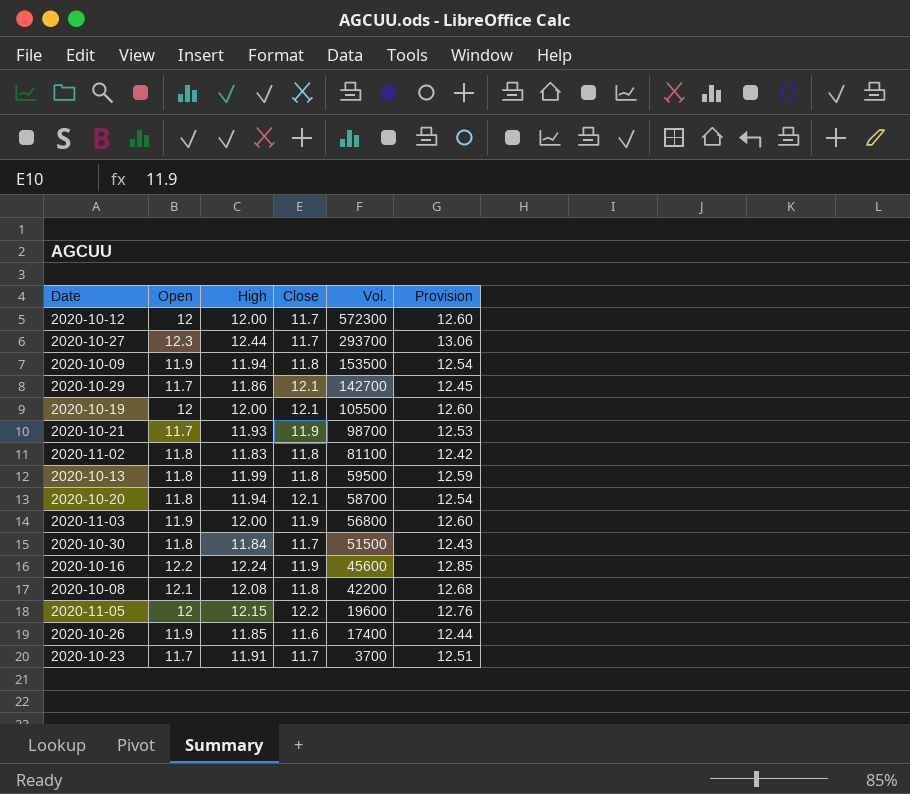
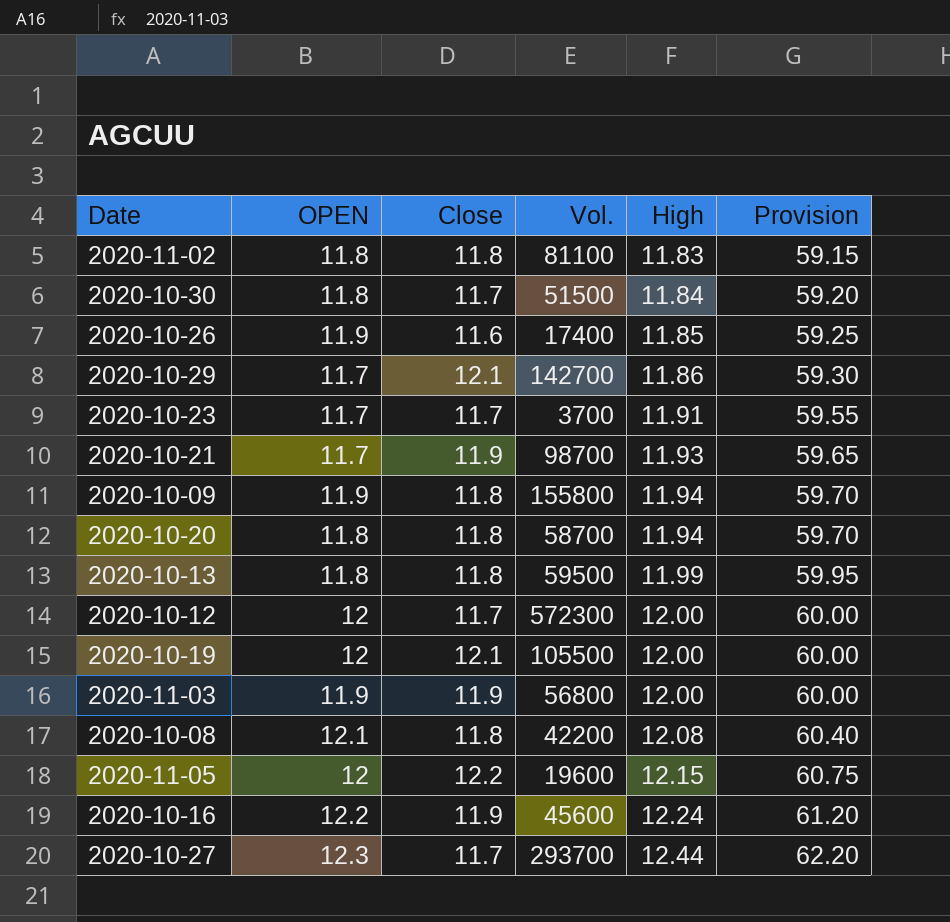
row order: Vol. descending -> High ascending
column name: Open -> OPEN
column High | position: 3 -> 5
column Provision | formula: [High] * 1.05 -> [High] * 5
2020-10-09 | Vol.: 153500 -> 155800
2020-10-20 | Close: 12.1 -> 11.8

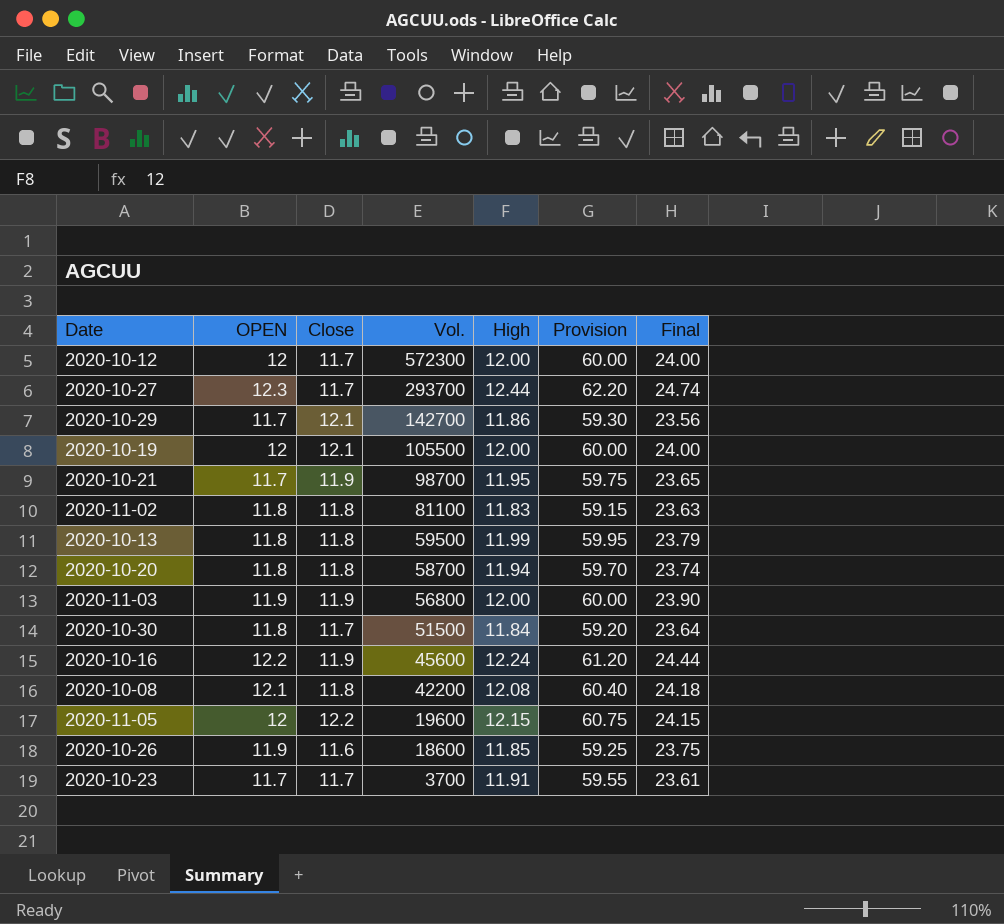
row order: High ascending -> Vol. descending
column Final | formula: none -> [OPEN] + [High]
row 2020-10-09: 11.9 | 11.8 | 155800 | 11.94 | 59.70 -> none
2020-10-21 | High: 11.93 -> 11.95
2020-10-21 | Provision: 59.65 -> 59.75
2020-10-26 | Vol.: 17400 -> 18600

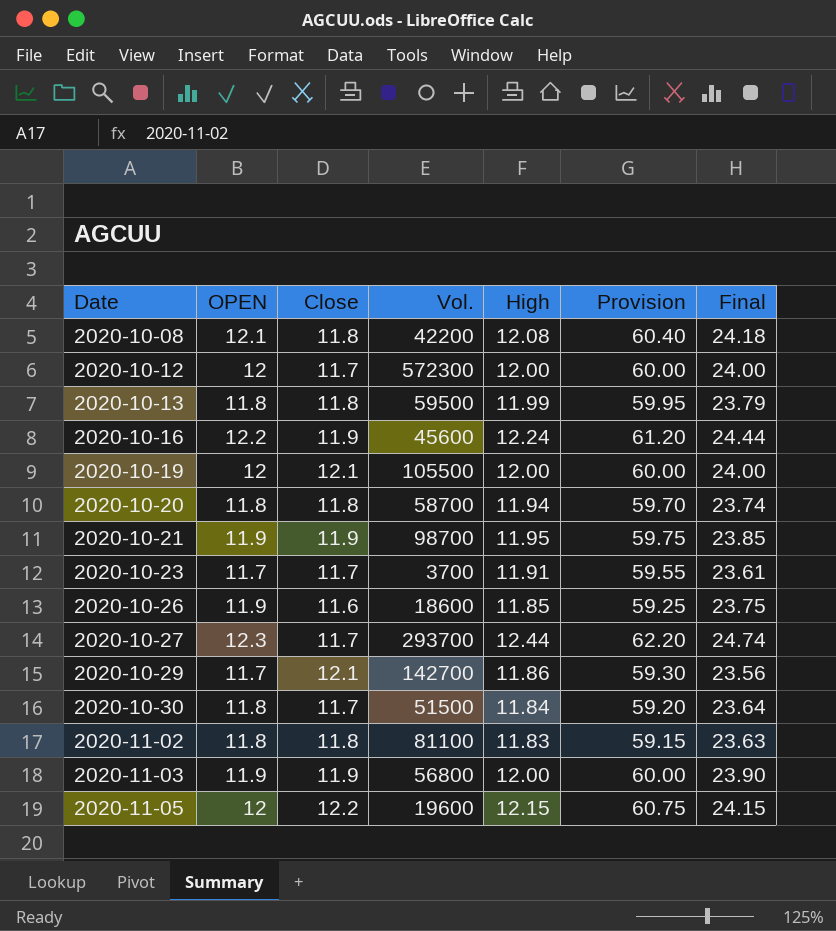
row order: Vol. descending -> Date ascending
2020-10-21 | OPEN: 11.7 -> 11.9
2020-10-21 | Final: 23.65 -> 23.85

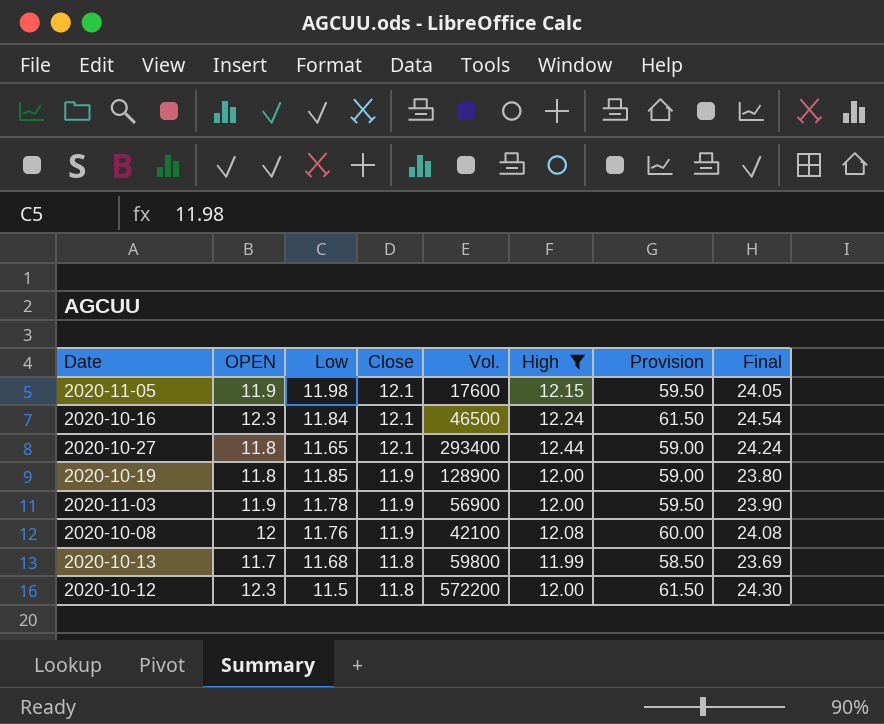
filter: none -> High >= 11.99
row order: Date ascending -> Close descending
column Low | position: none -> 3
column Provision | formula: [High] * 5 -> [OPEN] * 5
2020-11-05 | OPEN: 12 -> 11.9
2020-11-05 | Close: 12.2 -> 12.1
2020-11-05 | Vol.: 19600 -> 17600
2020-11-05 | Final: 24.15 -> 24.05
2020-10-16 | OPEN: 12.2 -> 12.3
2020-10-16 | Close: 11.9 -> 12.1
2020-10-16 | Vol.: 45600 -> 46500
2020-10-16 | Final: 24.44 -> 24.54
2020-10-27 | OPEN: 12.3 -> 11.8
2020-10-27 | Close: 11.7 -> 12.1
2020-10-27 | Vol.: 293700 -> 293400
2020-10-27 | Final: 24.74 -> 24.24
2020-10-19 | OPEN: 12 -> 11.8
2020-10-19 | Close: 12.1 -> 11.9
2020-10-19 | Vol.: 105500 -> 128900
2020-10-19 | Final: 24.00 -> 23.80
2020-11-03 | Vol.: 56800 -> 56900
2020-10-08 | OPEN: 12.1 -> 12
2020-10-08 | Close: 11.8 -> 11.9
2020-10-08 | Vol.: 42200 -> 42100
2020-10-08 | Final: 24.18 -> 24.08
2020-10-13 | OPEN: 11.8 -> 11.7
2020-10-13 | Vol.: 59500 -> 59800
2020-10-13 | Final: 23.79 -> 23.69
2020-10-12 | OPEN: 12 -> 12.3
2020-10-12 | Close: 11.7 -> 11.8
2020-10-12 | Vol.: 572300 -> 572200
2020-10-12 | Final: 24.00 -> 24.30

